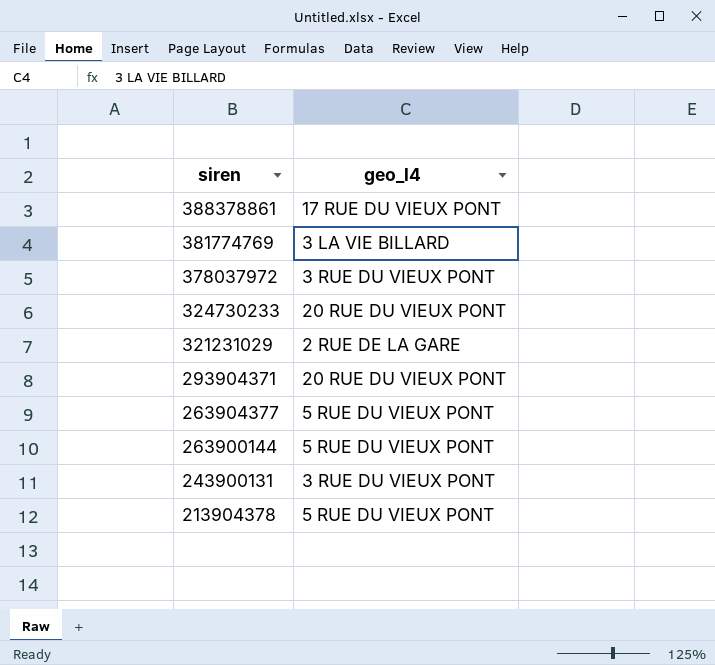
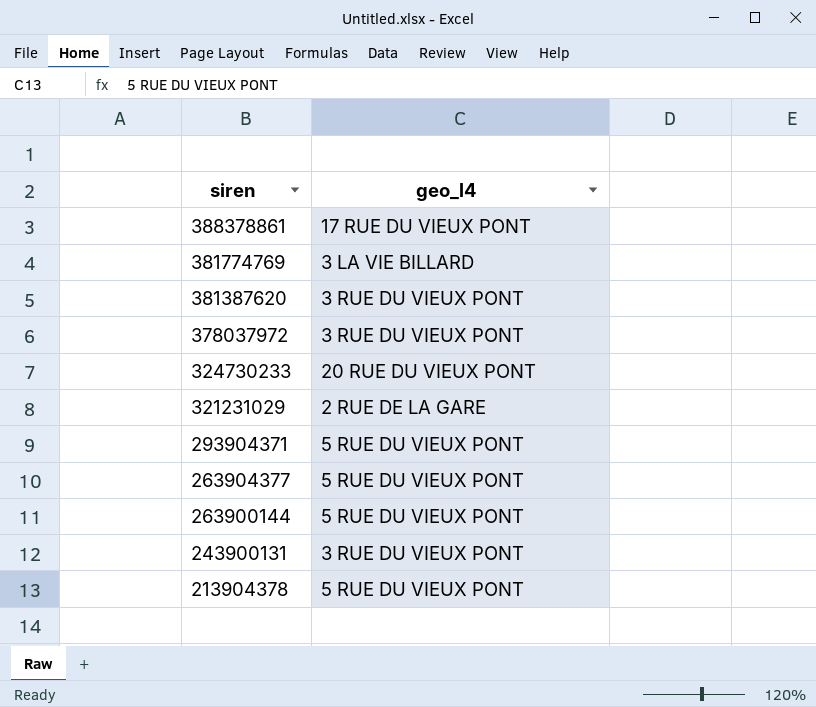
row 381387620: none -> 3 RUE DU VIEUX PONT
293904371 | geo_l4: 20 RUE DU VIEUX PONT -> 5 RUE DU VIEUX PONT

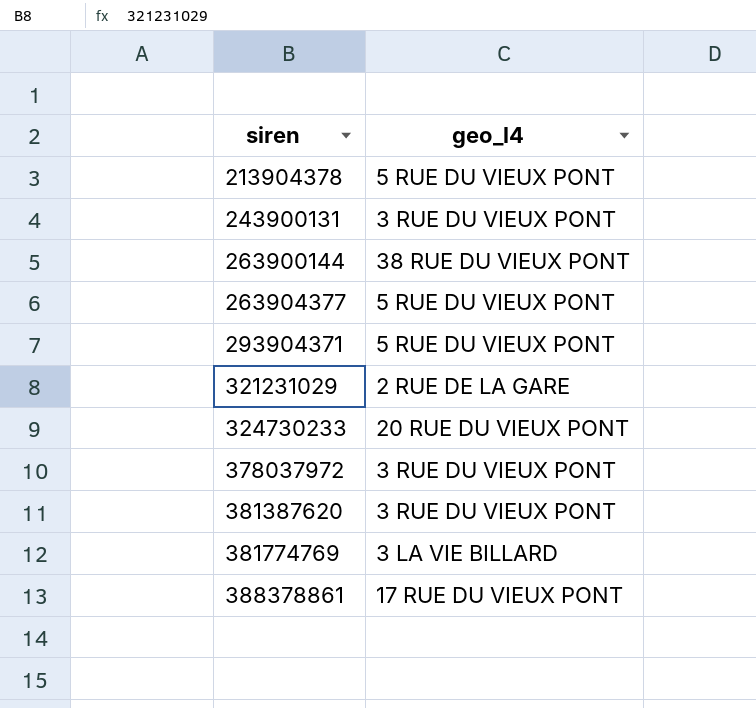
row order: siren descending -> siren ascending
263900144 | geo_l4: 5 RUE DU VIEUX PONT -> 38 RUE DU VIEUX PONT

